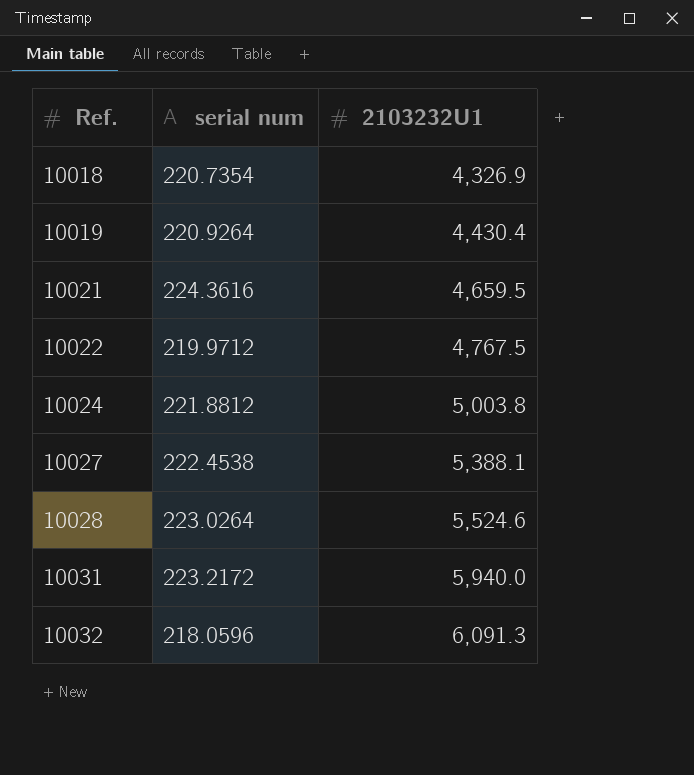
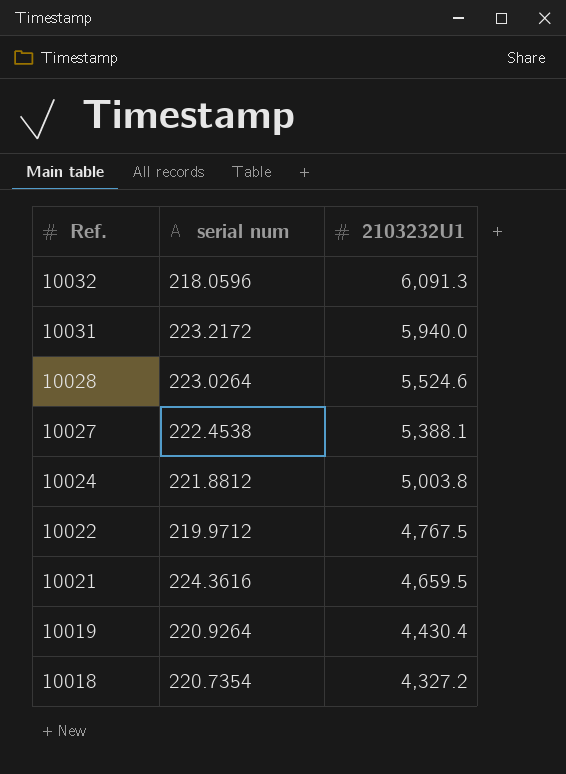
row order: Ref. ascending -> Ref. descending
10018 | 2103232U1: 4,326.9 -> 4,327.2

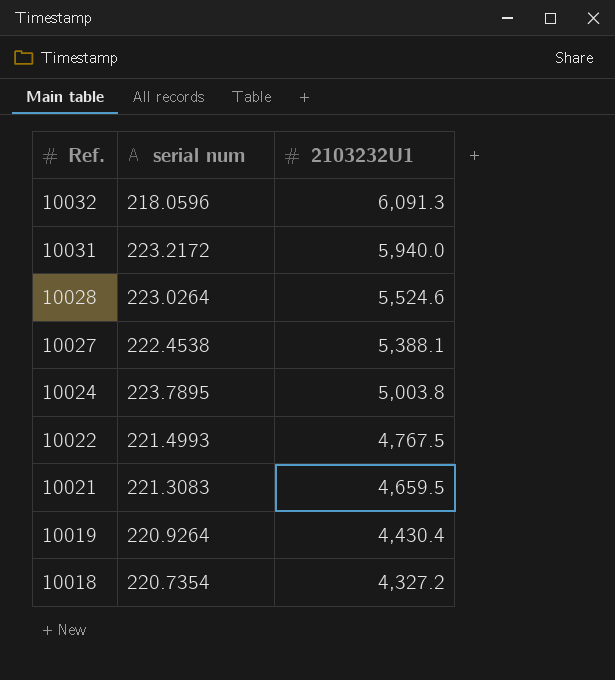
10024 | serial num: 221.8812 -> 223.7895
10022 | serial num: 219.9712 -> 221.4993
10021 | serial num: 224.3616 -> 221.3083

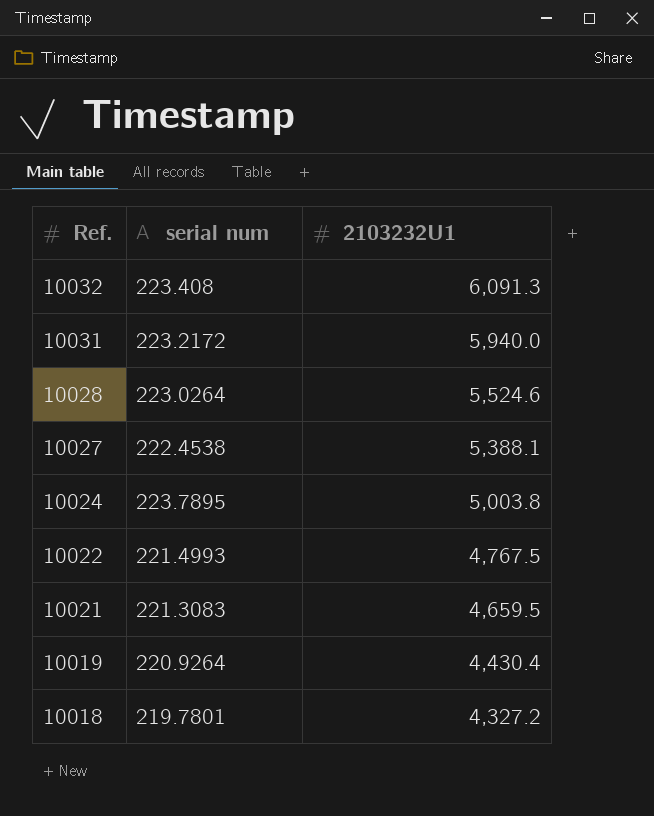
10032 | serial num: 218.0596 -> 223.408
10018 | serial num: 220.7354 -> 219.7801

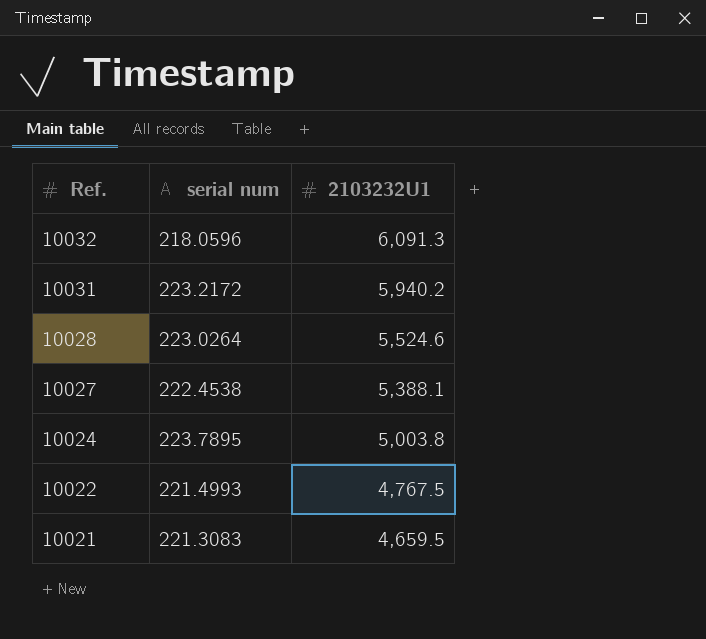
row 10019: 220.9264 | 4,430.4 -> none
row 10018: 219.7801 | 4,327.2 -> none
10032 | serial num: 223.408 -> 218.0596
10031 | 2103232U1: 5,940.0 -> 5,940.2

